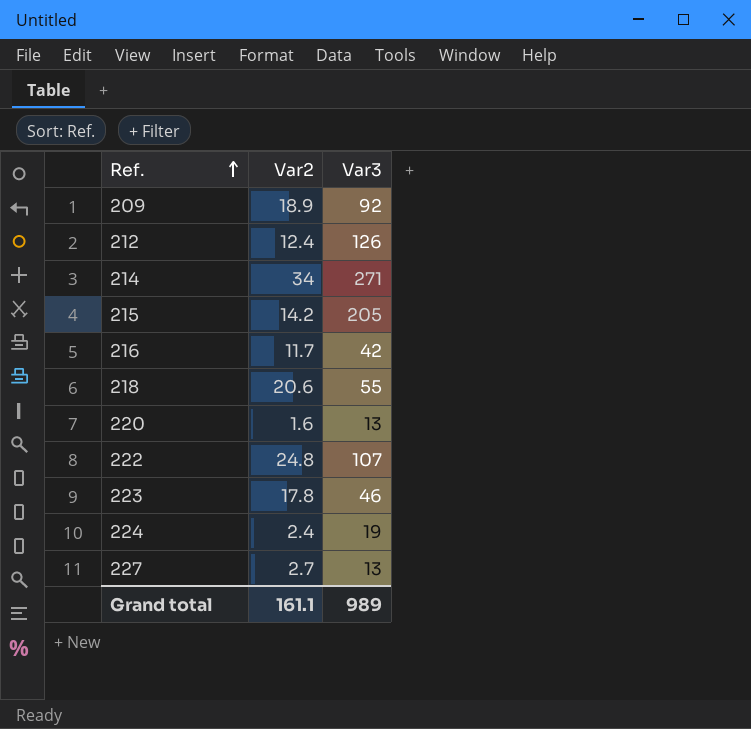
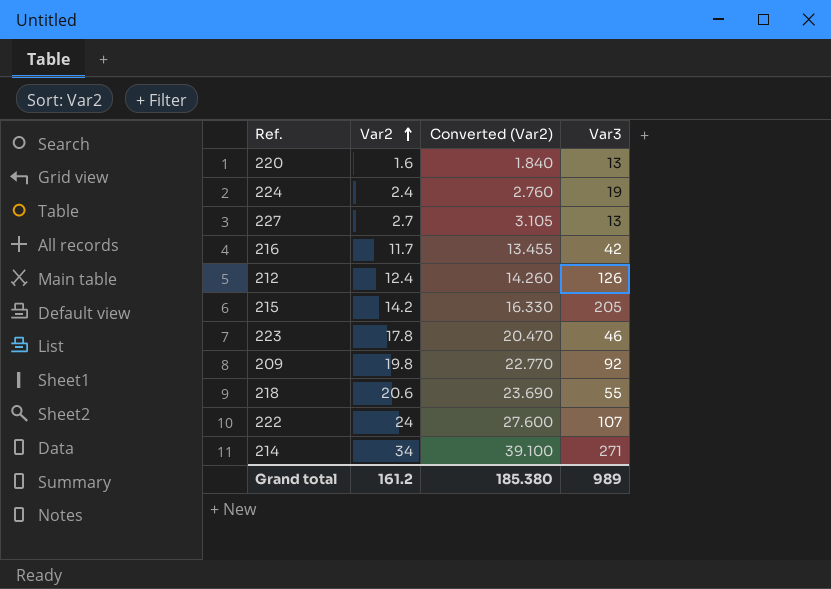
row order: Ref. ascending -> Var2 ascending
column Converted (Var2) | formula: none -> [Var2] * 1.15
209 | Var2: 18.9 -> 19.8
222 | Var2: 24.8 -> 24
Grand total | Var2: 161.1 -> 161.2

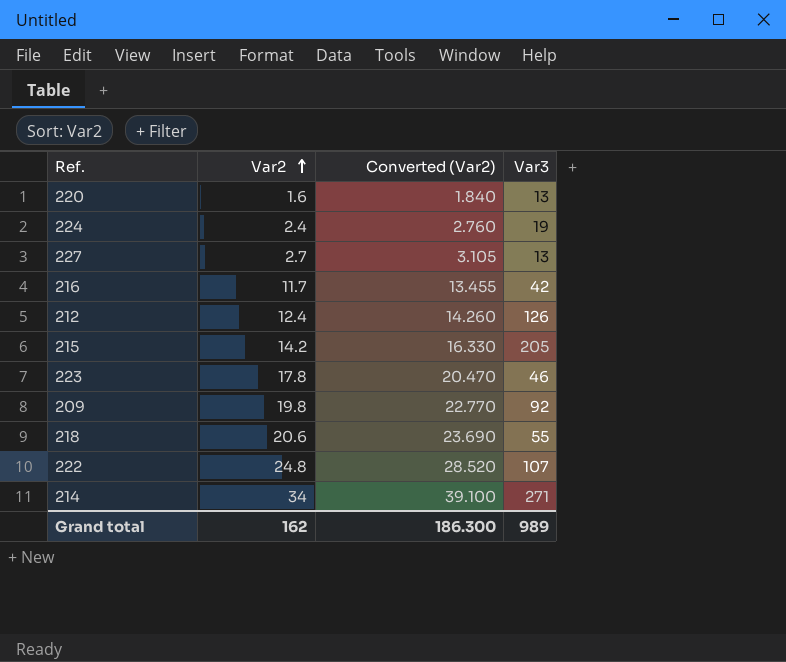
222 | Var2: 24 -> 24.8
222 | Converted (Var2): 27.600 -> 28.520
Grand total | Var2: 161.2 -> 162
Grand total | Converted (Var2): 185.380 -> 186.300

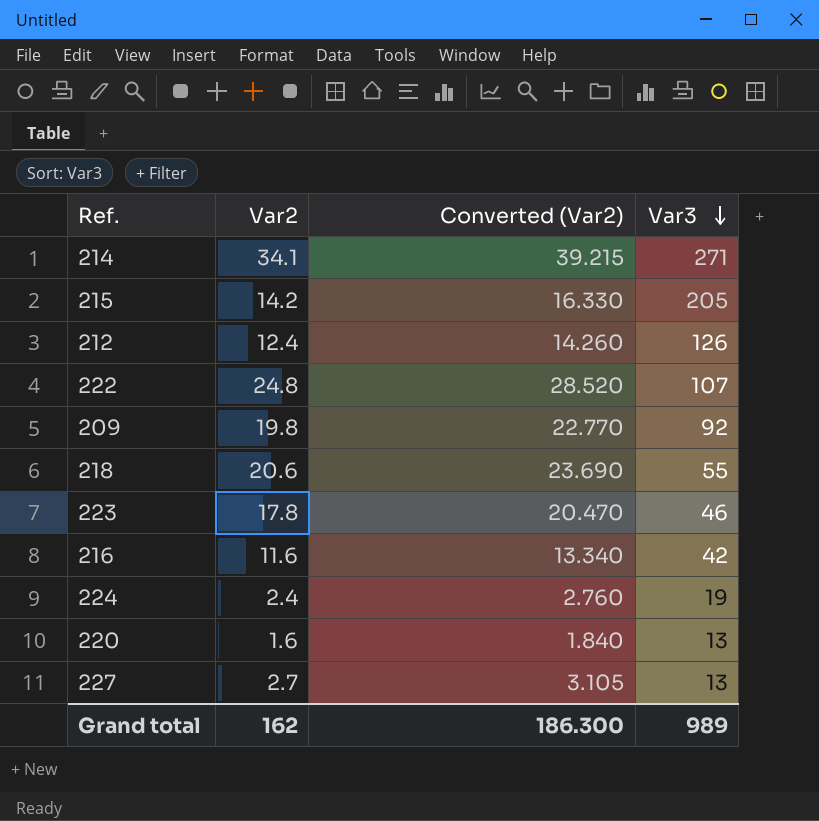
row order: Var2 ascending -> Var3 descending
214 | Var2: 34 -> 34.1
214 | Converted (Var2): 39.100 -> 39.215
216 | Var2: 11.7 -> 11.6
216 | Converted (Var2): 13.455 -> 13.340

